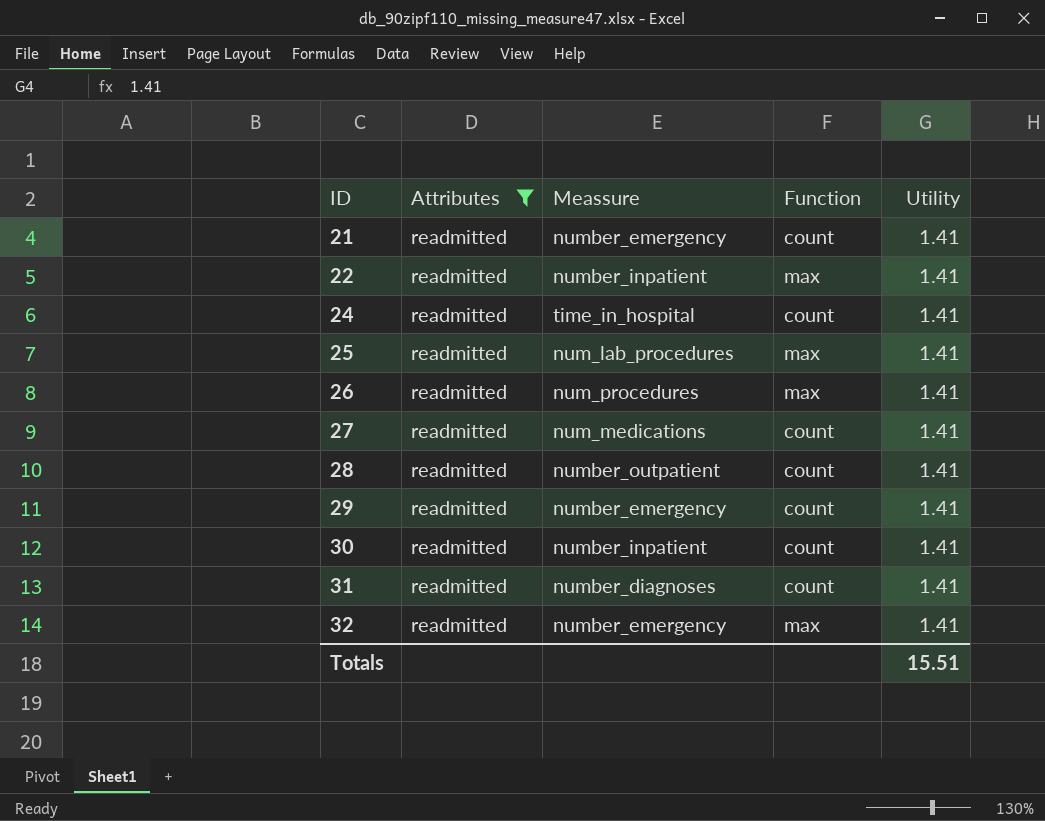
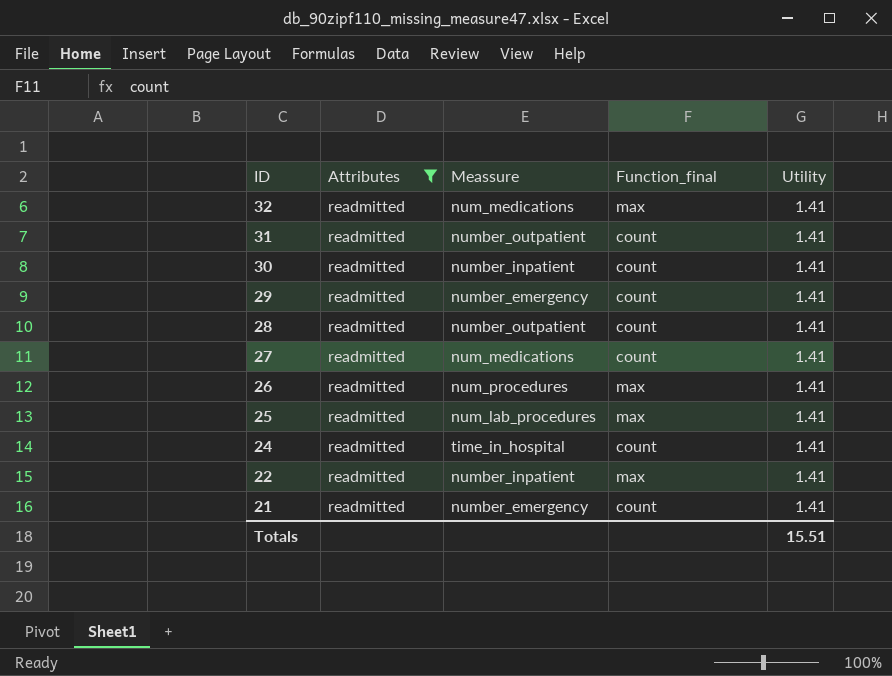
row order: ID ascending -> ID descending
column name: Function -> Function_final
32 | Meassure: number_emergency -> num_medications
31 | Meassure: number_diagnoses -> number_outpatient

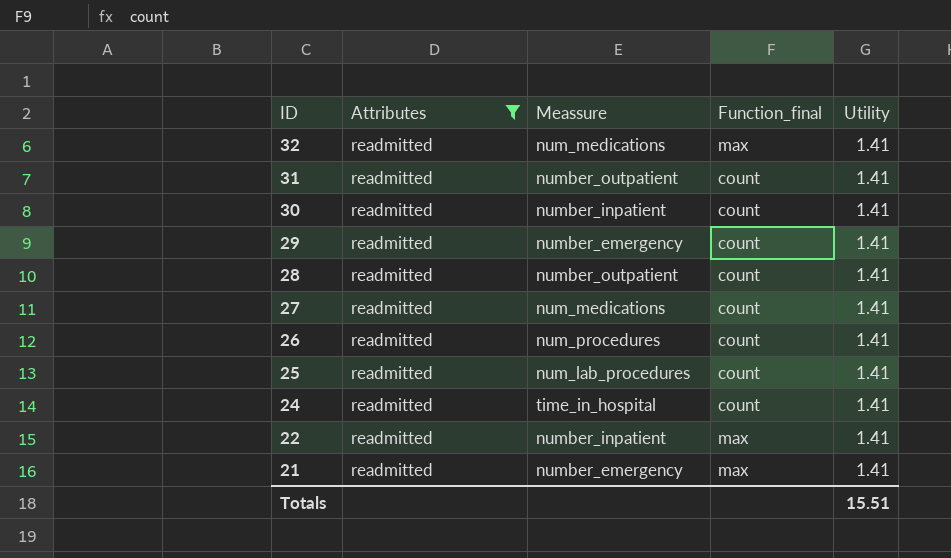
26 | Function_final: max -> count
25 | Function_final: max -> count
21 | Function_final: count -> max

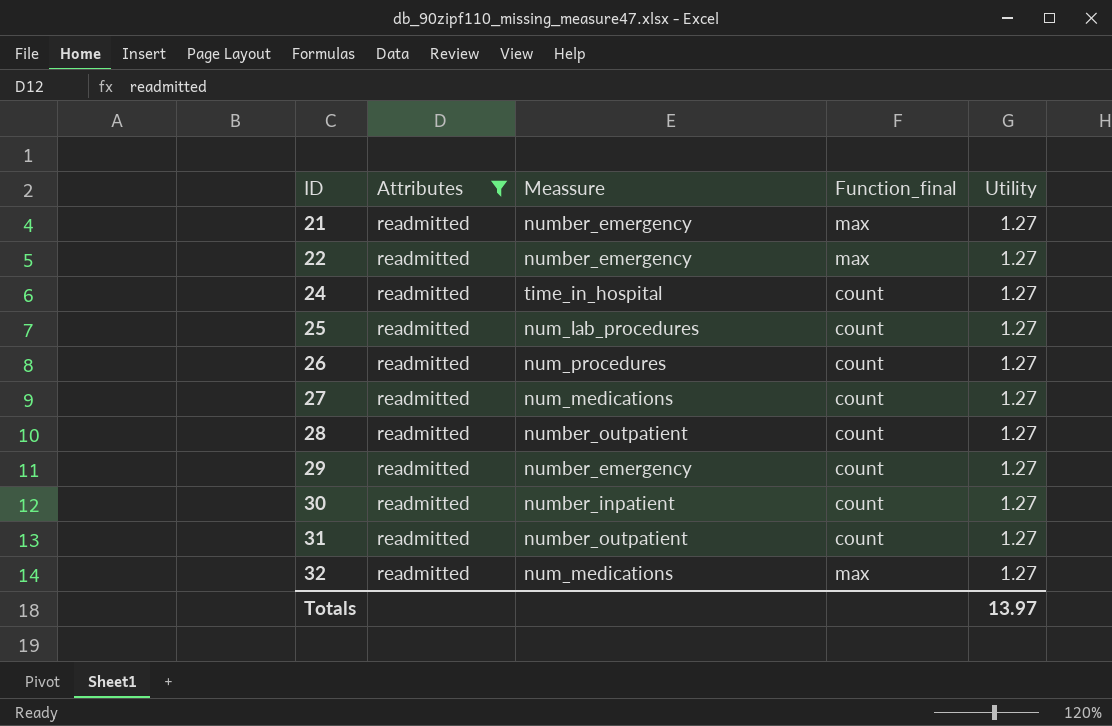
row order: ID descending -> ID ascending
21 | Utility: 1.41 -> 1.27
22 | Meassure: number_inpatient -> number_emergency
22 | Utility: 1.41 -> 1.27
24 | Utility: 1.41 -> 1.27
25 | Utility: 1.41 -> 1.27
26 | Utility: 1.41 -> 1.27
27 | Utility: 1.41 -> 1.27
28 | Utility: 1.41 -> 1.27
29 | Utility: 1.41 -> 1.27
30 | Utility: 1.41 -> 1.27
31 | Utility: 1.41 -> 1.27
32 | Utility: 1.41 -> 1.27
Totals | Utility: 15.51 -> 13.97

